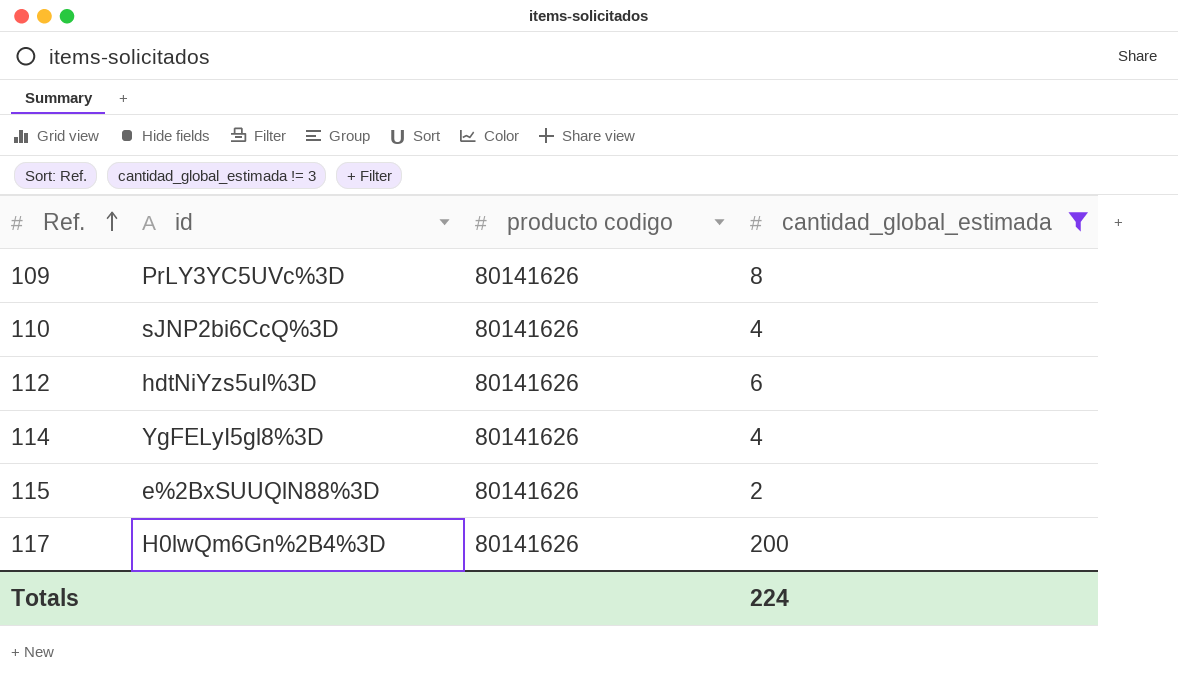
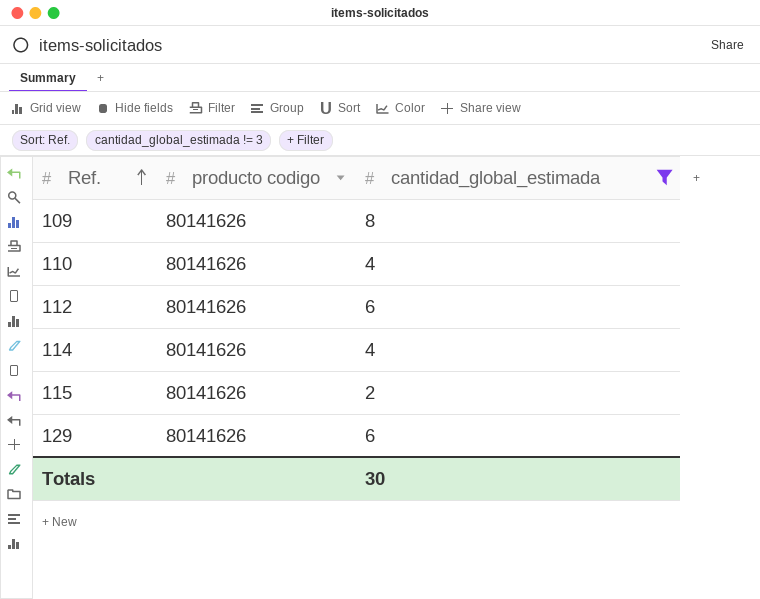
column id | position: 2 -> none
row 117: H0lwQm6Gn%2B4%3D | 80141626 | 200 -> none
row 129: none -> 80141626 | 6
Totals | cantidad_global_estimada: 224 -> 30

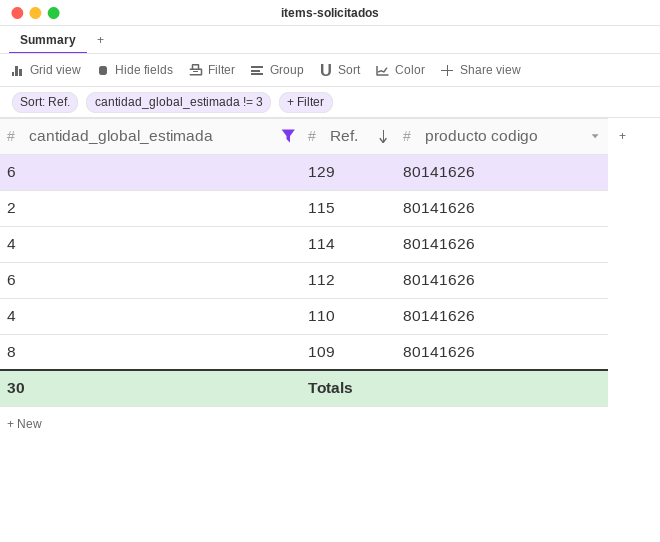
row order: Ref. ascending -> Ref. descending
column cantidad_global_estimada | position: 3 -> 1

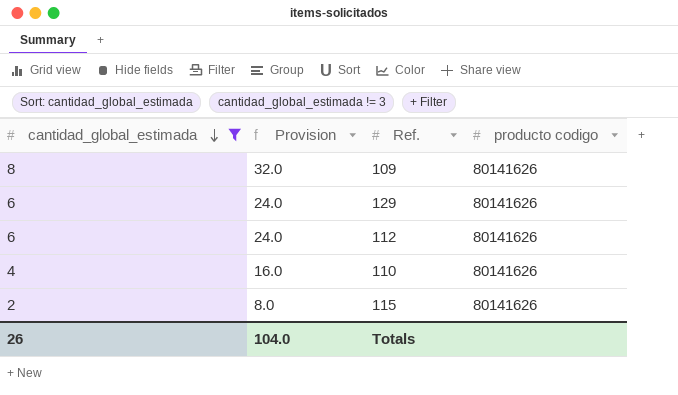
row order: Ref. descending -> cantidad_global_estimada descending
column Provision | formula: none -> [cantidad_global_estimada] * 4
row 114: 4 | 80141626 -> none
Totals | cantidad_global_estimada: 30 -> 26

